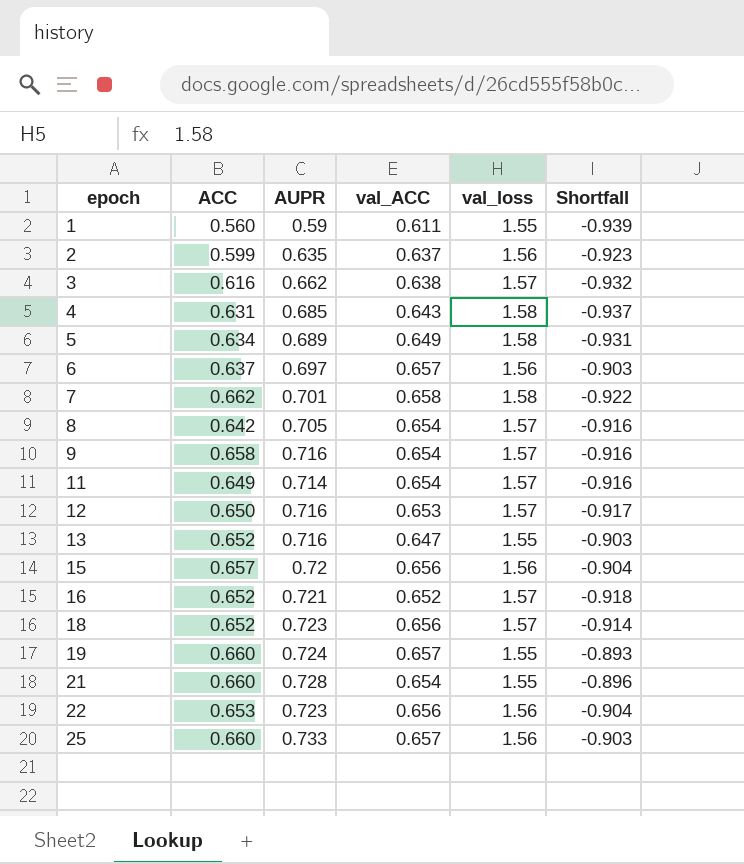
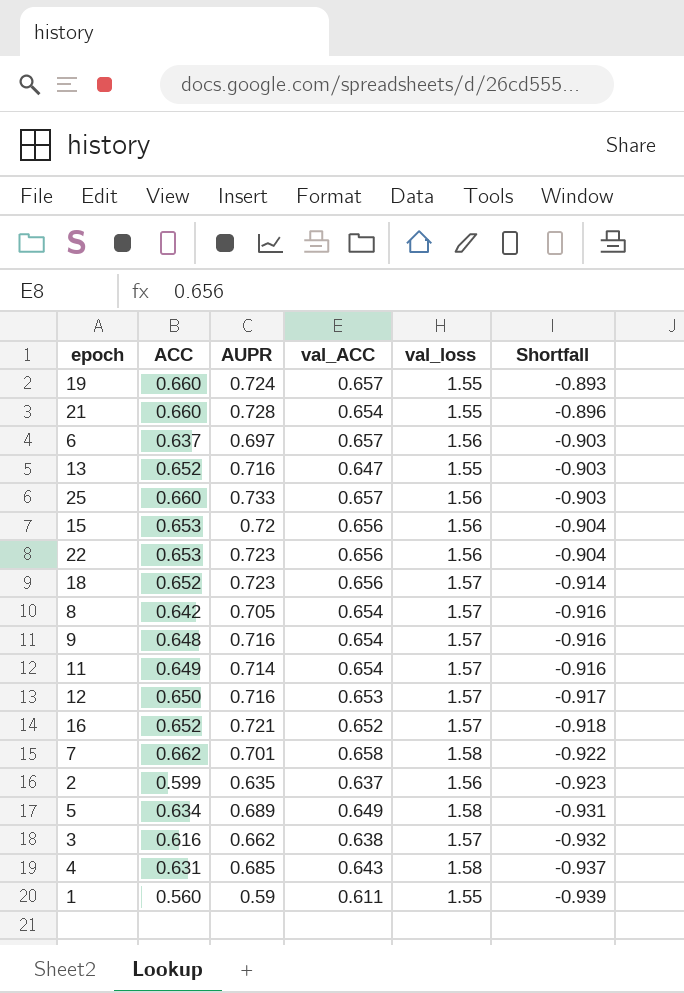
row order: epoch ascending -> Shortfall descending
15 | ACC: 0.657 -> 0.653
9 | ACC: 0.658 -> 0.648

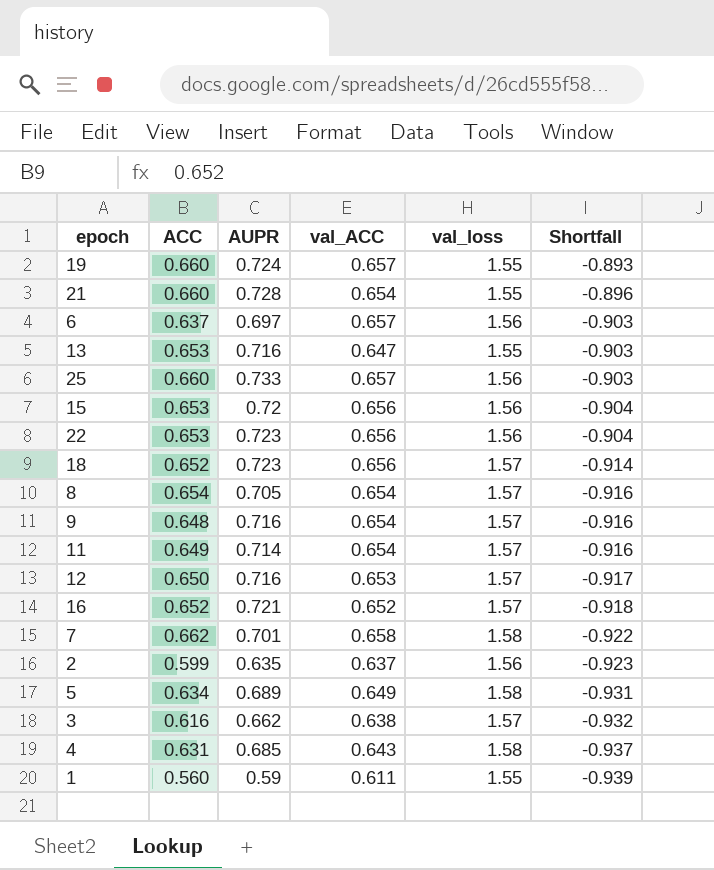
13 | ACC: 0.652 -> 0.653
8 | ACC: 0.642 -> 0.654

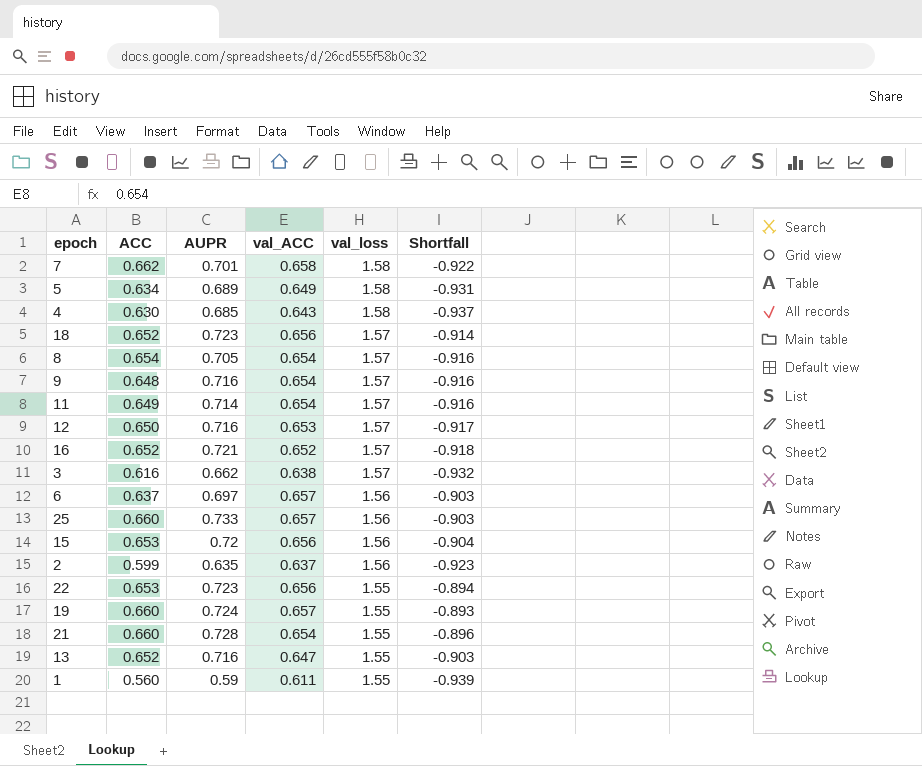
row order: Shortfall descending -> val_loss descending
4 | ACC: 0.631 -> 0.630
22 | val_loss: 1.56 -> 1.55
22 | Shortfall: -0.904 -> -0.894
13 | ACC: 0.653 -> 0.652

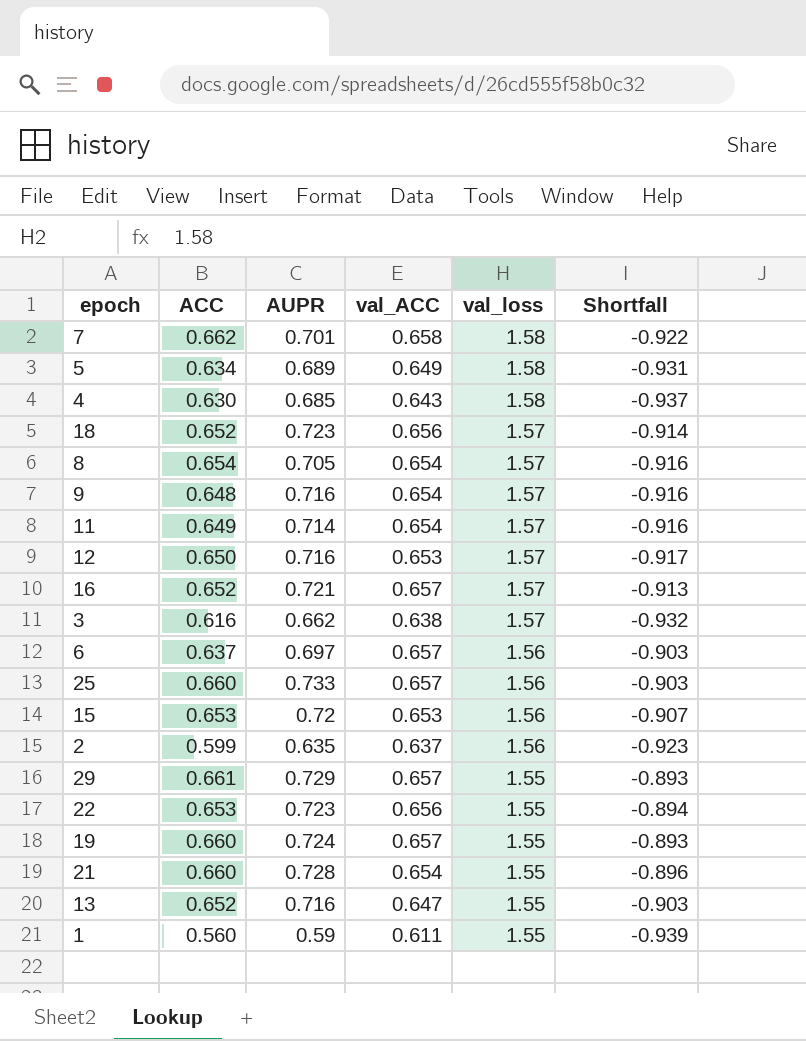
16 | val_ACC: 0.652 -> 0.657
16 | Shortfall: -0.918 -> -0.913
15 | val_ACC: 0.656 -> 0.653
15 | Shortfall: -0.904 -> -0.907
row 29: none -> 0.661 | 0.729 | 0.657 | 1.55 | -0.893

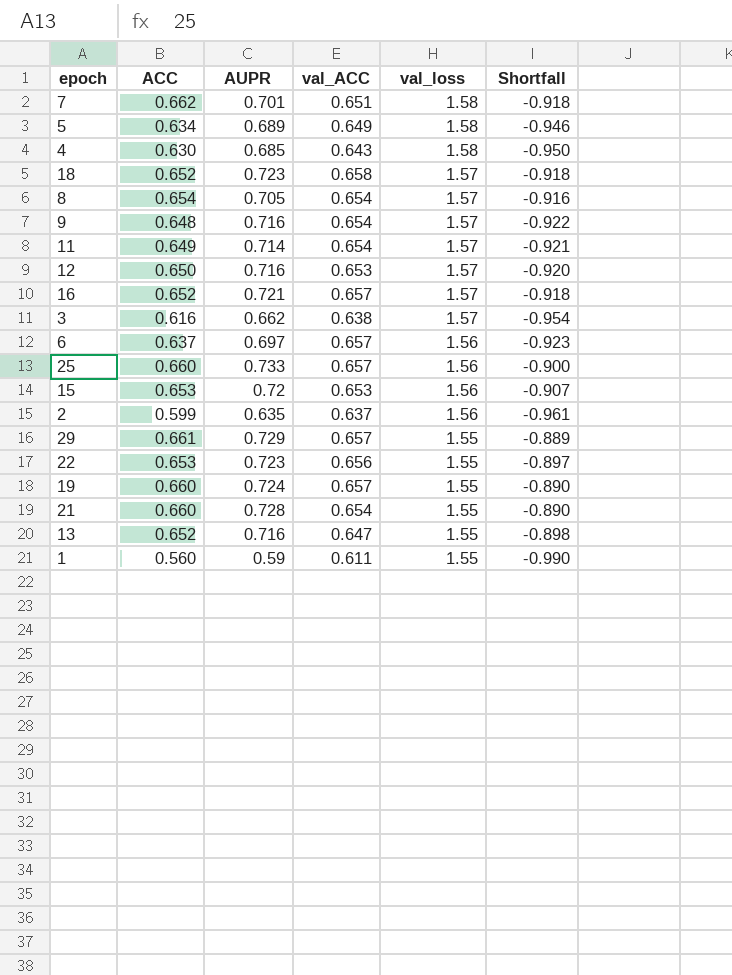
column Shortfall | formula: [val_ACC] - [val_loss] -> [ACC] - [val_loss]
7 | val_ACC: 0.658 -> 0.651
18 | val_ACC: 0.656 -> 0.658

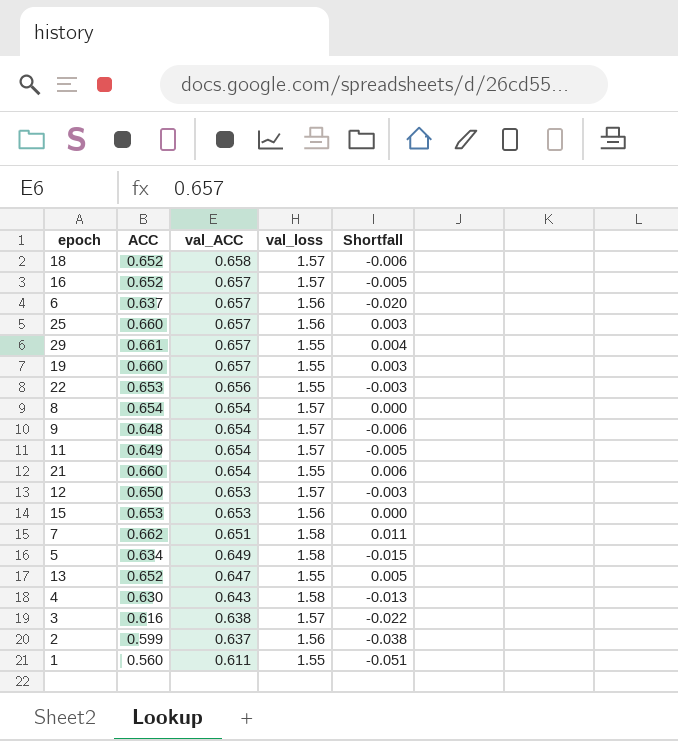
row order: val_loss descending -> val_ACC descending
column AUPR | position: 3 -> none
column Shortfall | formula: [ACC] - [val_loss] -> [ACC] - [val_ACC]

